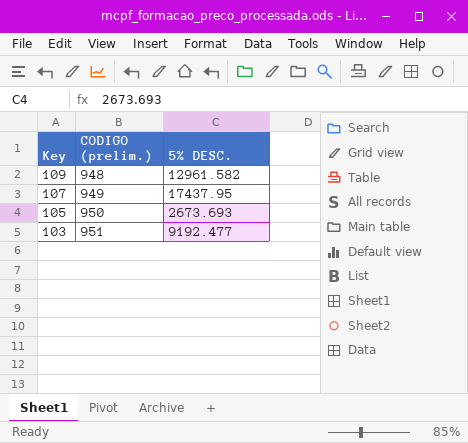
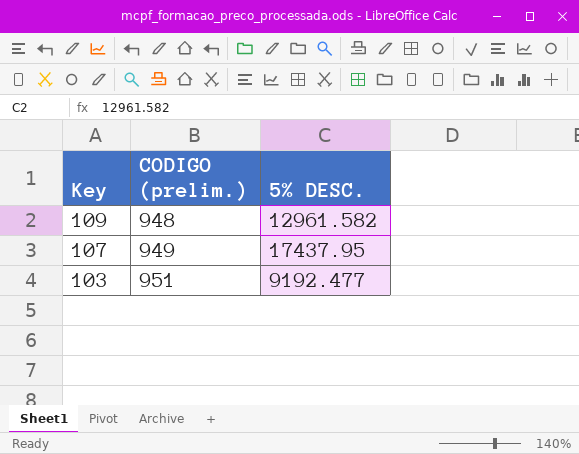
row 105: 950 | 2673.693 -> none

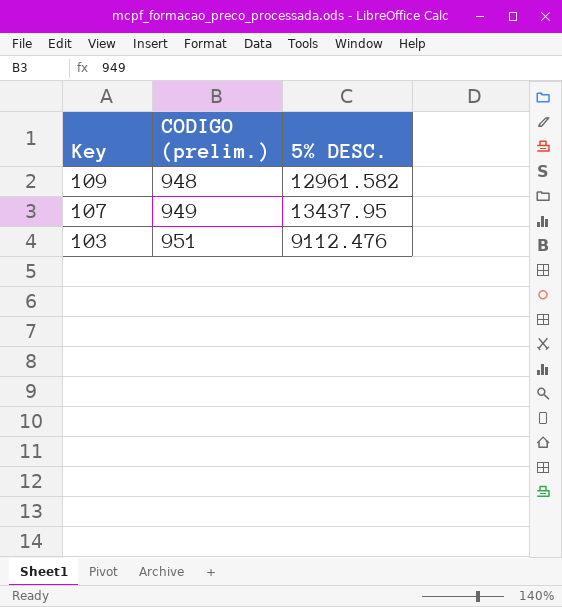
107 | 5% DESC.: 17437.95 -> 13437.95
103 | 5% DESC.: 9192.477 -> 9112.476

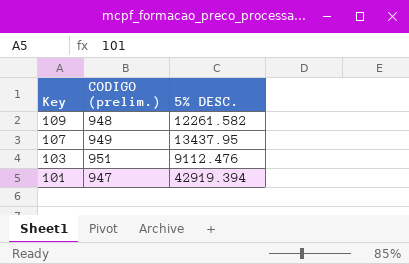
109 | 5% DESC.: 12961.582 -> 12261.582
row 101: none -> 947 | 42919.394

